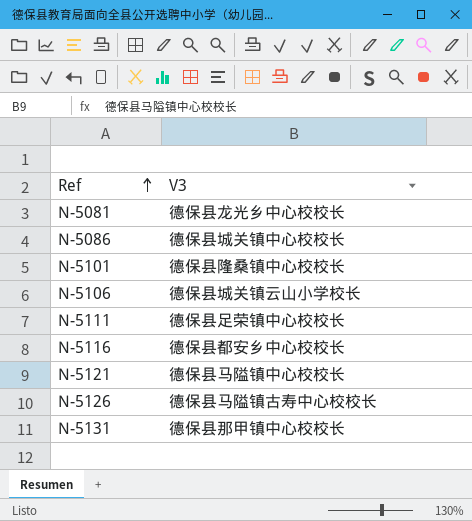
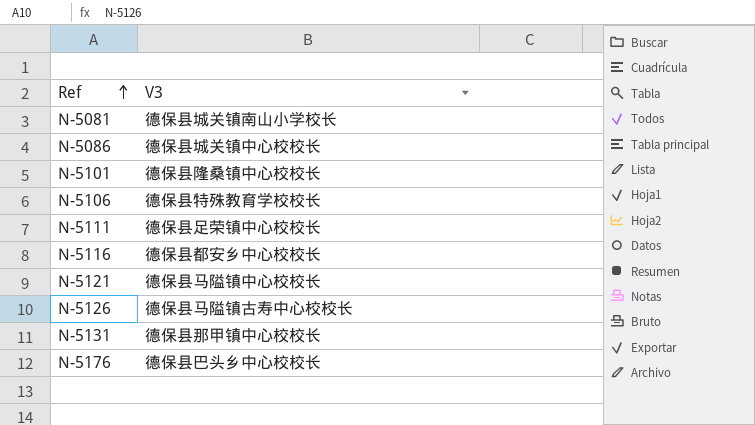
N-5081 | V3: 德保县龙光乡中心校校长 -> 德保县城关镇南山小学校长
N-5106 | V3: 德保县城关镇云山小学校长 -> 德保县特殊教育学校校长
row N-5176: none -> 德保县巴头乡中心校校长

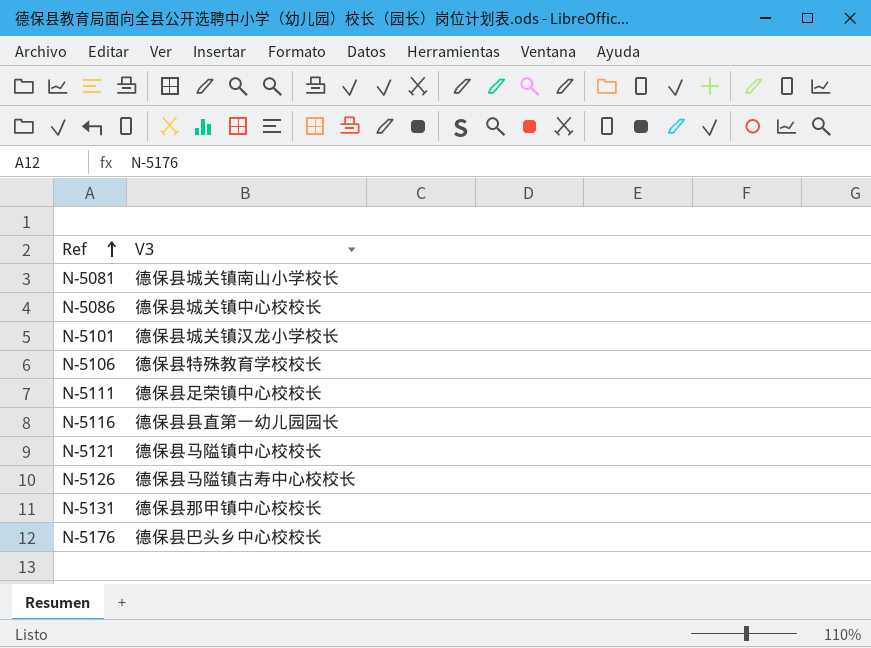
N-5101 | V3: 德保县隆桑镇中心校校长 -> 德保县城关镇汉龙小学校长
N-5116 | V3: 德保县都安乡中心校校长 -> 德保县县直第一幼儿园园长

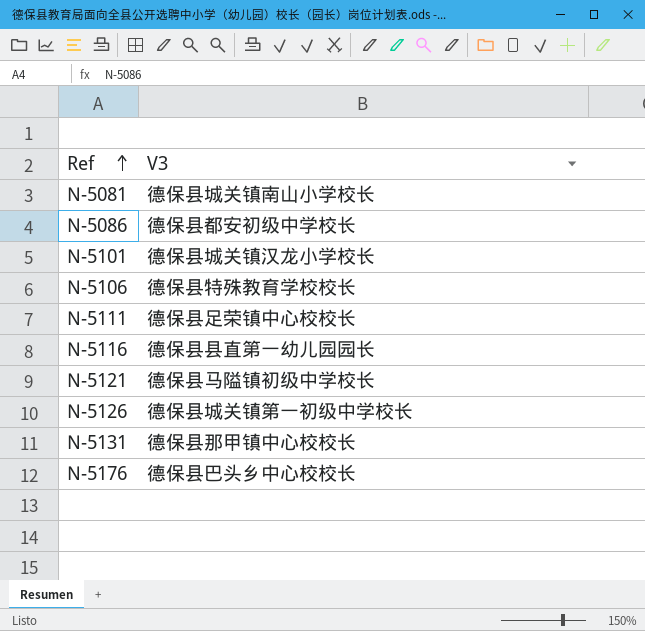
N-5086 | V3: 德保县城关镇中心校校长 -> 德保县都安初级中学校长
N-5121 | V3: 德保县马隘镇中心校校长 -> 德保县马隘镇初级中学校长
N-5126 | V3: 德保县马隘镇古寿中心校校长 -> 德保县城关镇第一初级中学校长

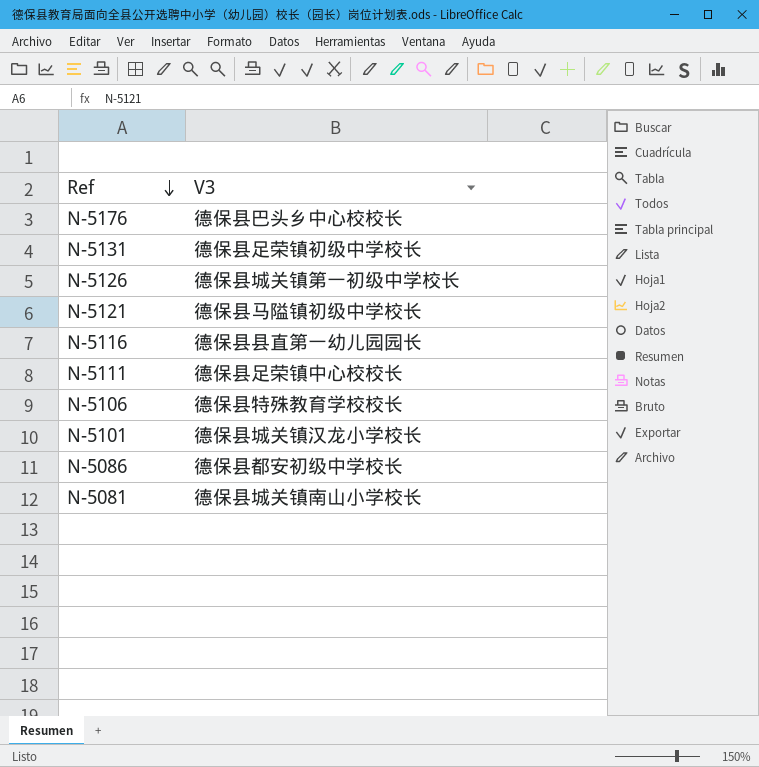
row order: Ref ascending -> Ref descending
N-5131 | V3: 德保县那甲镇中心校校长 -> 德保县足荣镇初级中学校长

